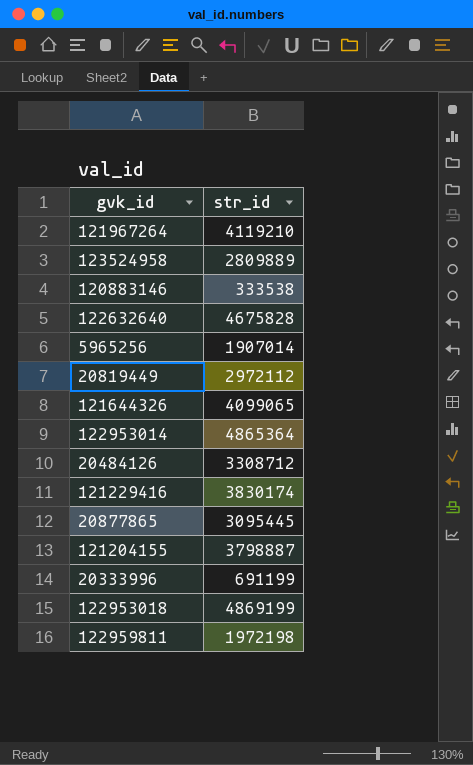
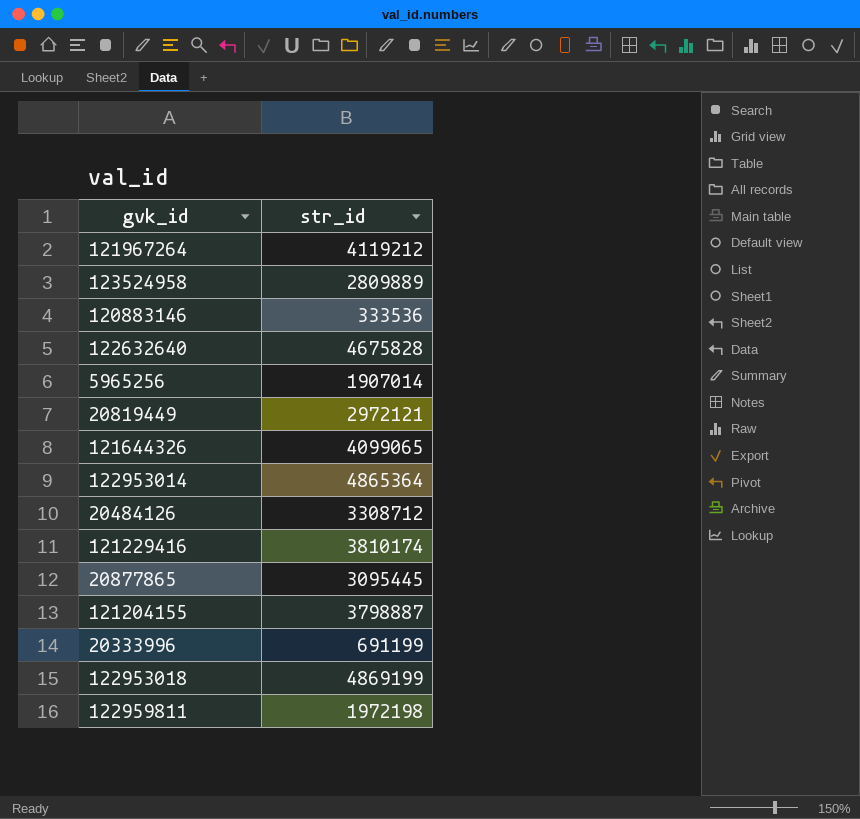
121967264 | str_id: 4119210 -> 4119212
120883146 | str_id: 333538 -> 333536
20819449 | str_id: 2972112 -> 2972121
121229416 | str_id: 3830174 -> 3810174

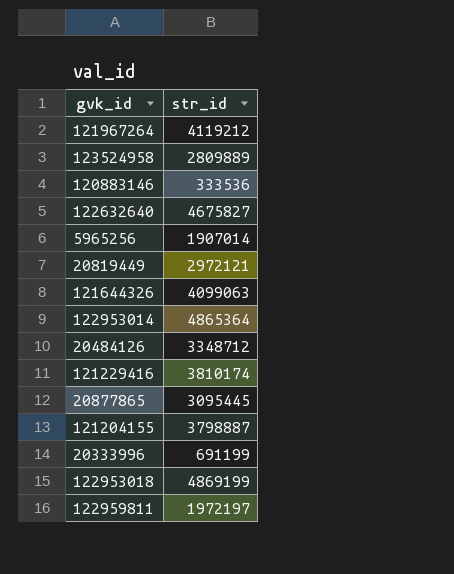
122632640 | str_id: 4675828 -> 4675827
121644326 | str_id: 4099065 -> 4099063
20484126 | str_id: 3308712 -> 3348712
122959811 | str_id: 1972198 -> 1972197

